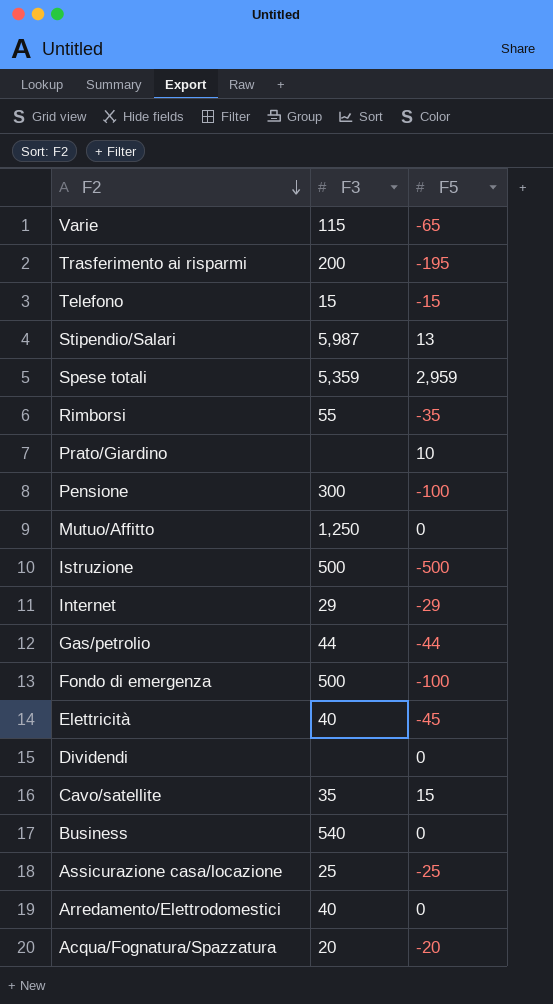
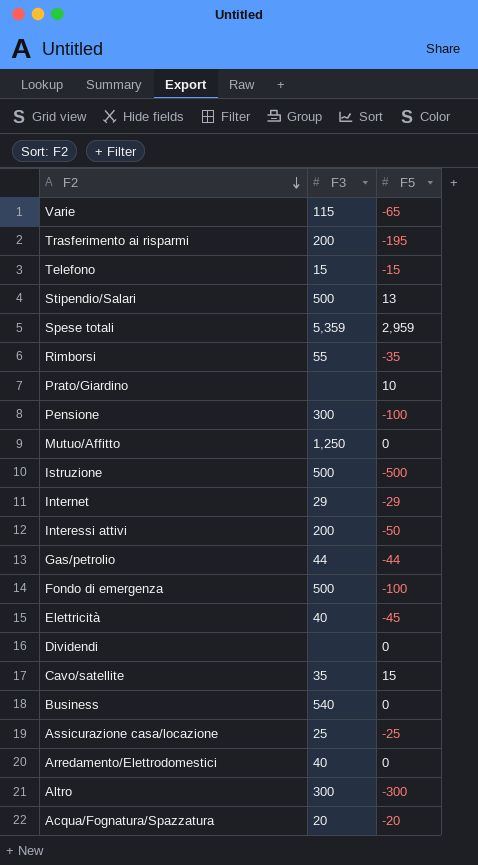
Stipendio/Salari | F3: 5,987 -> 500
row Interessi attivi: none -> 200 | -50
row Altro: none -> 300 | -300

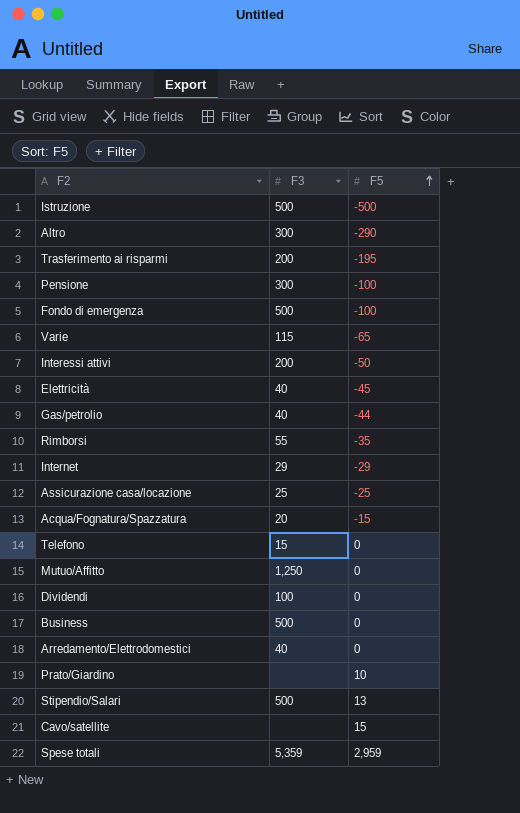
row order: F2 descending -> F5 ascending
Altro | F5: -300 -> -290
Gas/petrolio | F3: 44 -> 40
Acqua/Fognatura/Spazzatura | F5: -20 -> -15
Telefono | F5: -15 -> 0
Dividendi | F3: none -> 100
Business | F3: 540 -> 500
Cavo/satellite | F3: 35 -> none

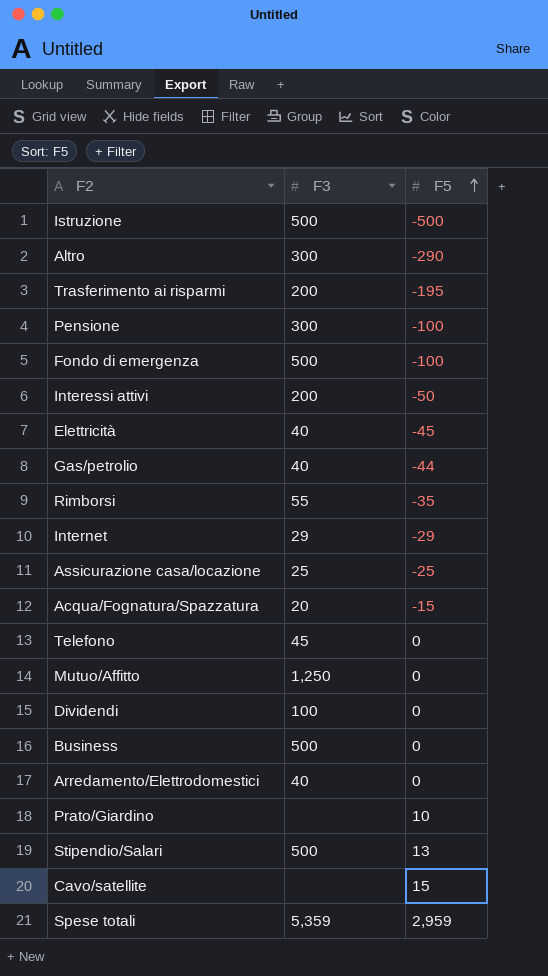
row Varie: 115 | -65 -> none
Telefono | F3: 15 -> 45

